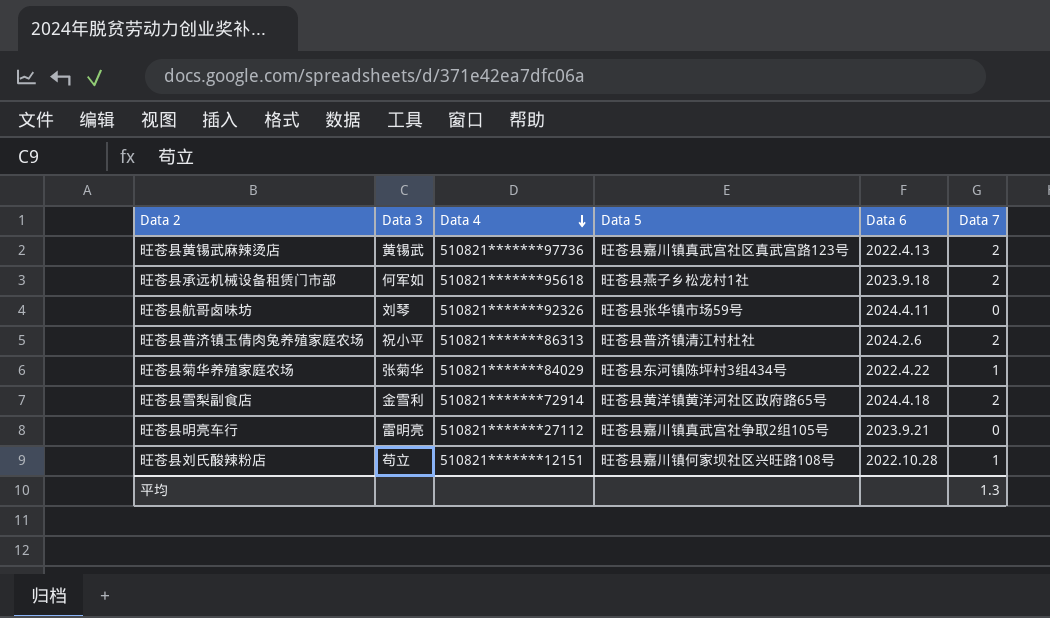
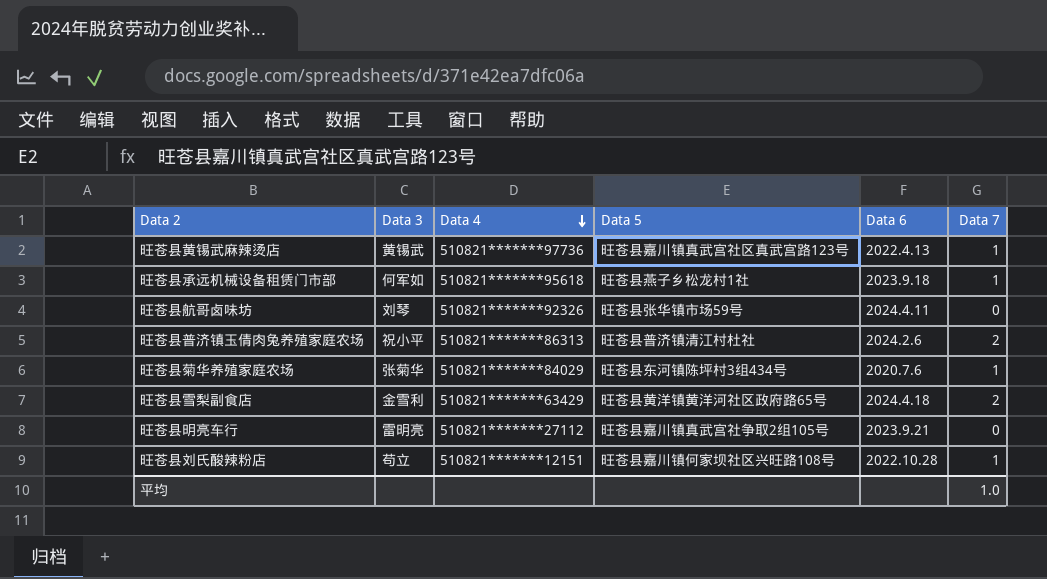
旺苍县黄锡武麻辣烫店 | Data 7: 2 -> 1
旺苍县承远机械设备租赁门市部 | Data 7: 2 -> 1
旺苍县菊华养殖家庭农场 | Data 6: 2022.4.22 -> 2020.7.6
旺苍县雪梨副食店 | Data 4: 510821*******72914 -> 510821*******63429
平均 | Data 7: 1.3 -> 1.0

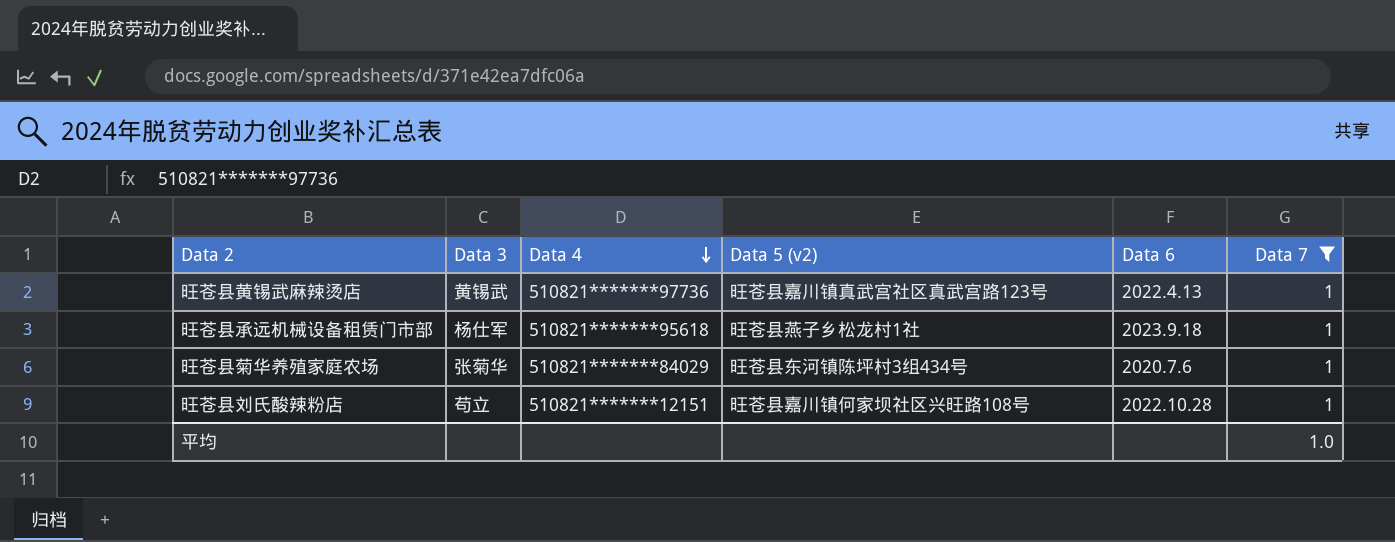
filter: none -> Data 7 = 1
column name: Data 5 -> Data 5 (v2)
旺苍县承远机械设备租赁门市部 | Data 3: 何军如 -> 杨仕军

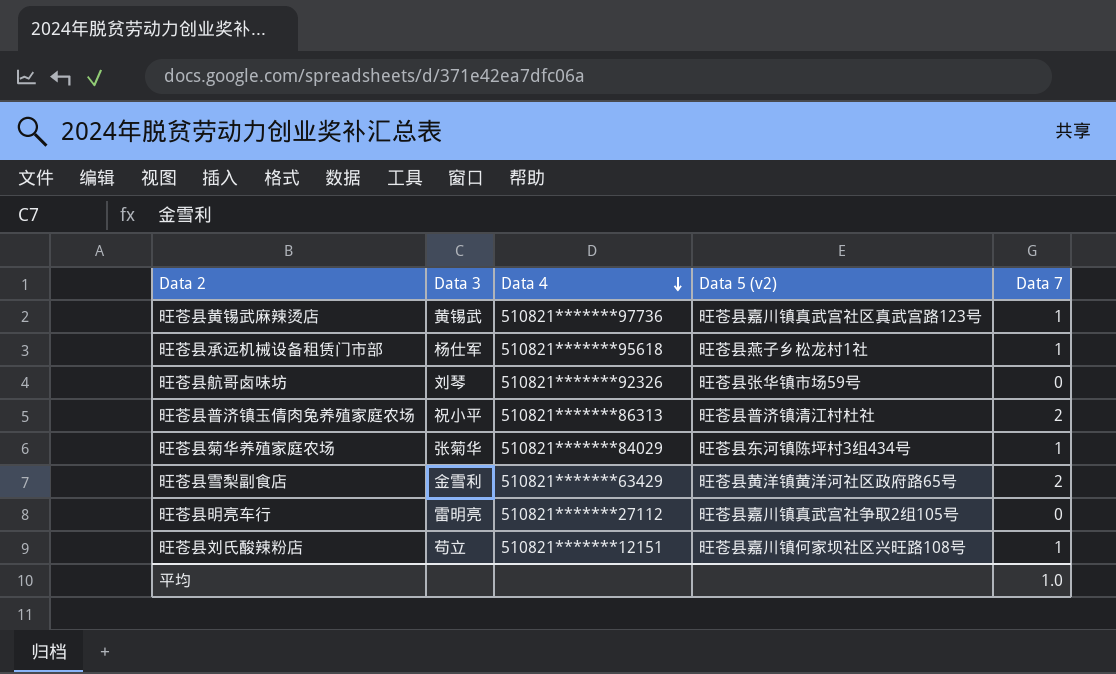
filter: Data 7 = 1 -> none
column Data 6 | position: 5 -> none

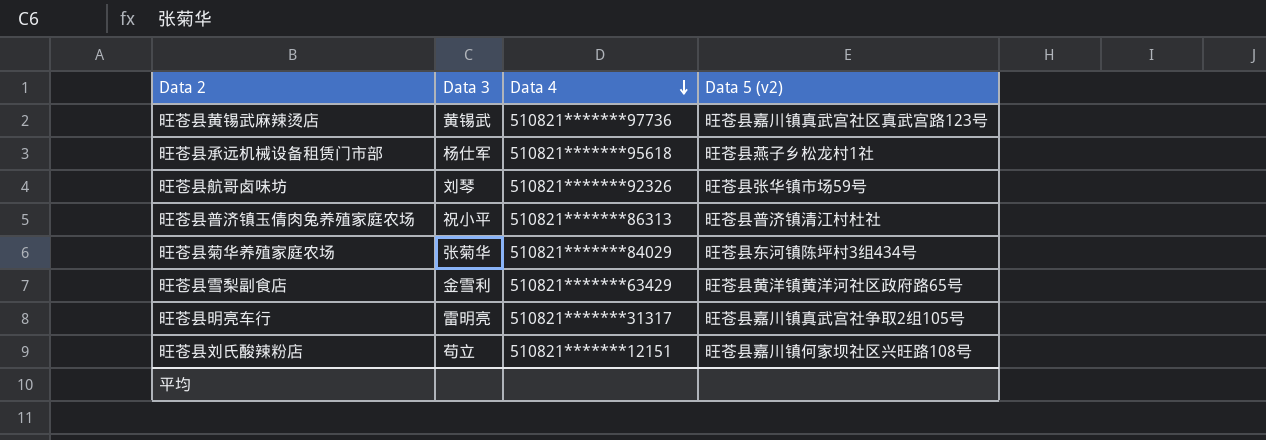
column Data 7 | position: 5 -> none
旺苍县明亮车行 | Data 4: 510821*******27112 -> 510821*******31317

